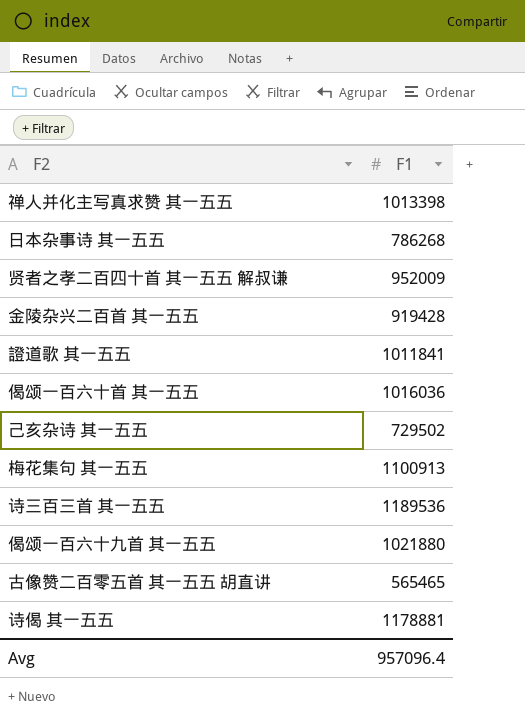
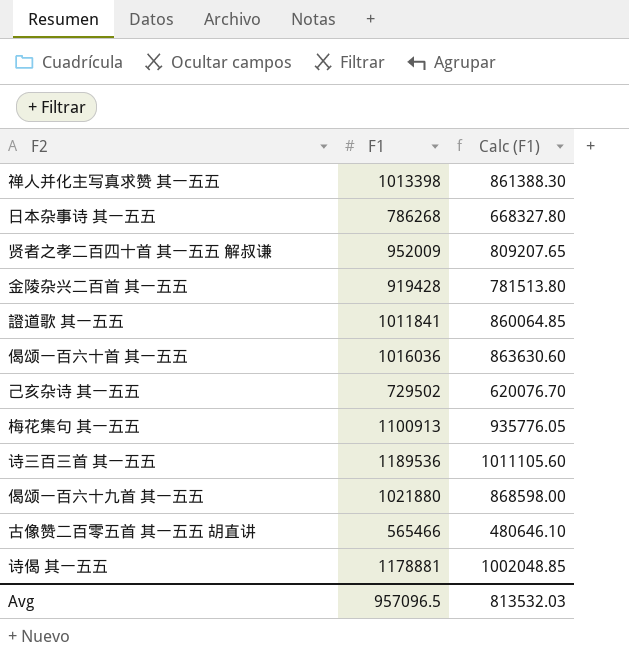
column Calc (F1) | formula: none -> [F1] * 0.85
古像赞二百零五首 其一五五 胡直讲 | F1: 565465 -> 565466
Avg | F1: 957096.4 -> 957096.5

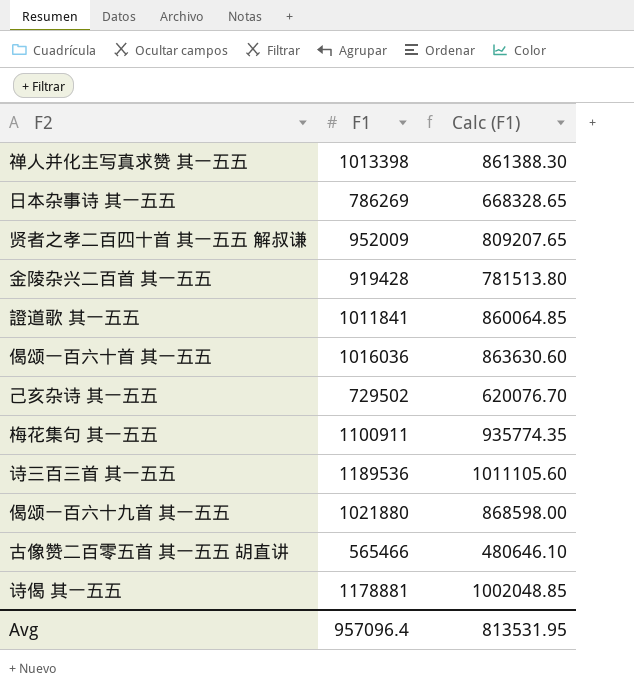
日本杂事诗 其一五五 | F1: 786268 -> 786269
日本杂事诗 其一五五 | Calc (F1): 668327.80 -> 668328.65
梅花集句 其一五五 | F1: 1100913 -> 1100911
梅花集句 其一五五 | Calc (F1): 935776.05 -> 935774.35
Avg | F1: 957096.5 -> 957096.4
Avg | Calc (F1): 813532.03 -> 813531.95

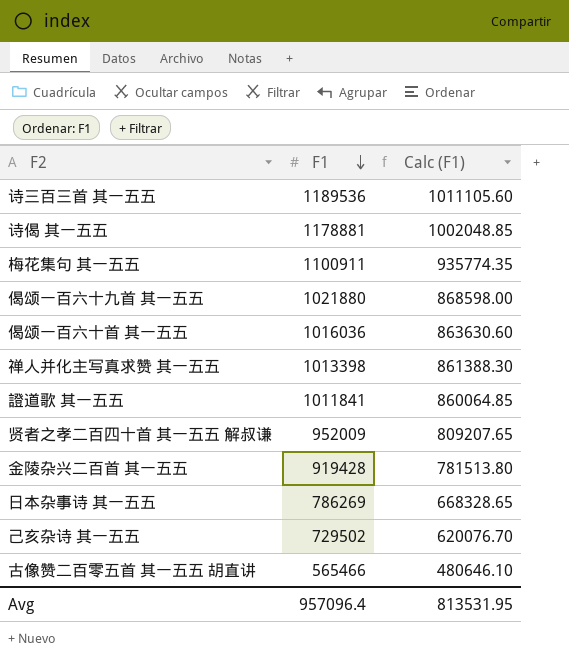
row order: none -> F1 descending

